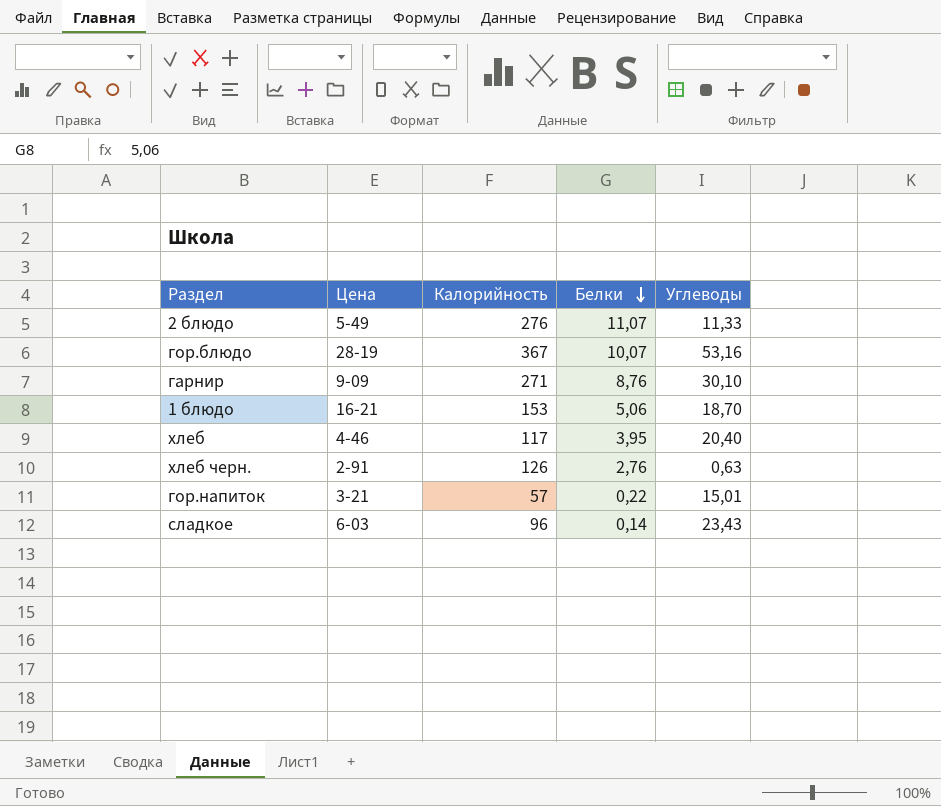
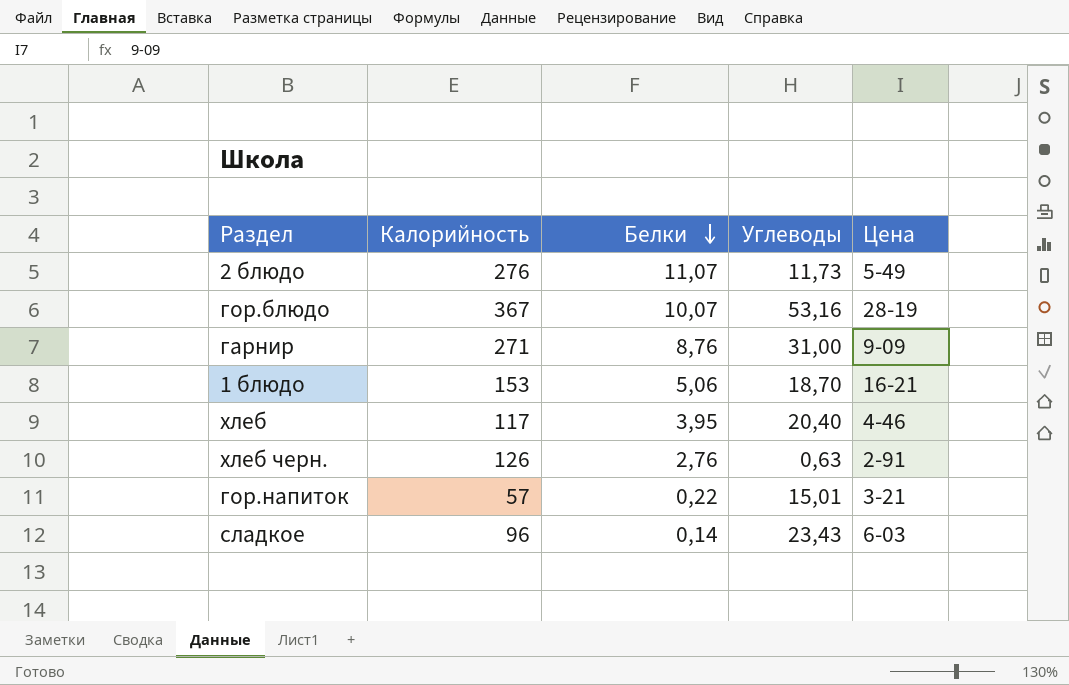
column Цена | position: 2 -> 5
2 блюдо | Углеводы: 11,33 -> 11,73
гарнир | Углеводы: 30,10 -> 31,00

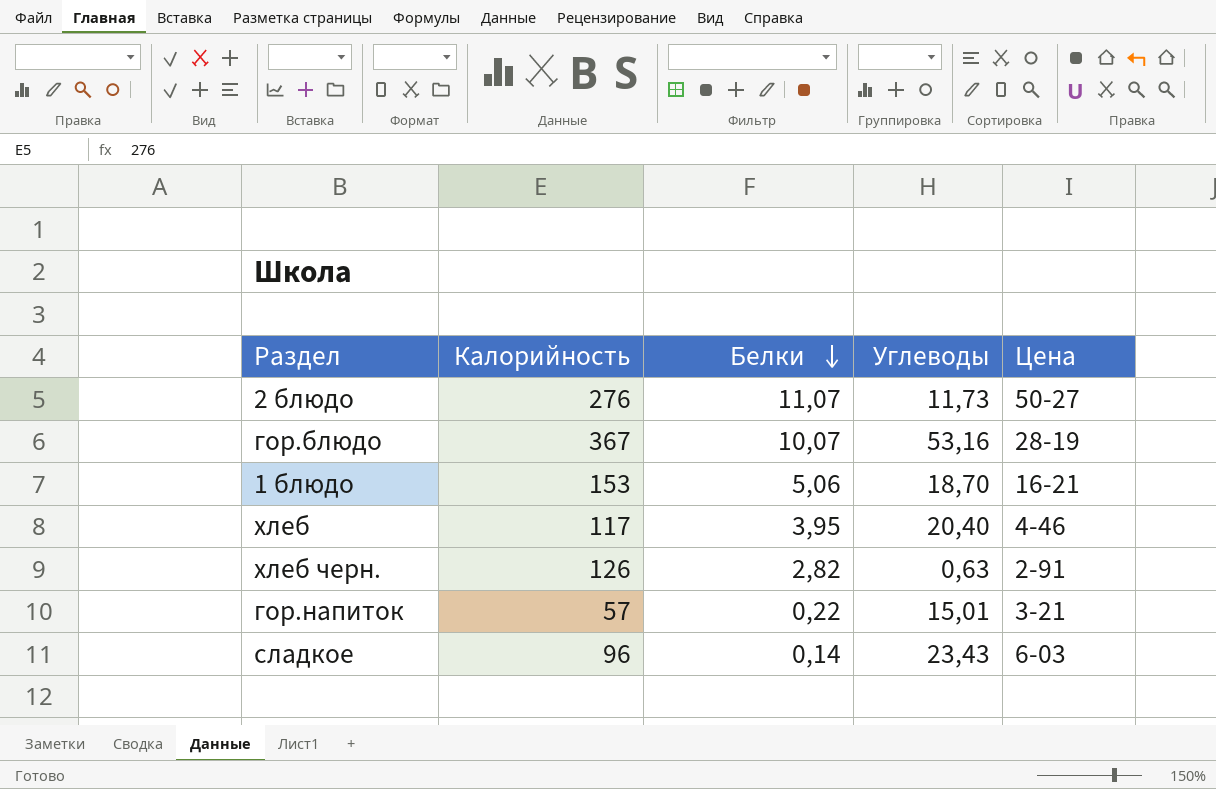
row гарнир: 271 | 8,76 | 31,00 | 9-09 -> none
2 блюдо | Цена: 5-49 -> 50-27
хлеб черн. | Белки: 2,76 -> 2,82

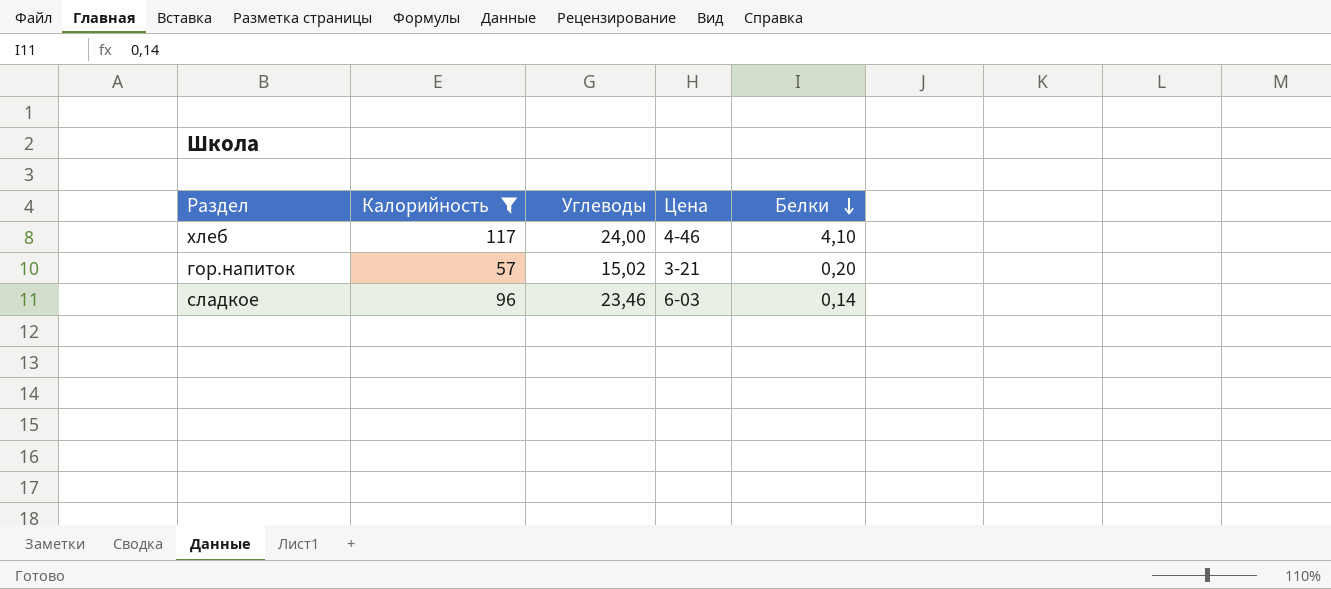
filter: none -> Калорийность <= 117
column Белки | position: 3 -> 5
хлеб | Углеводы: 20,40 -> 24,00
хлеб | Белки: 3,95 -> 4,10
гор.напиток | Углеводы: 15,01 -> 15,02
гор.напиток | Белки: 0,22 -> 0,20
сладкое | Углеводы: 23,43 -> 23,46

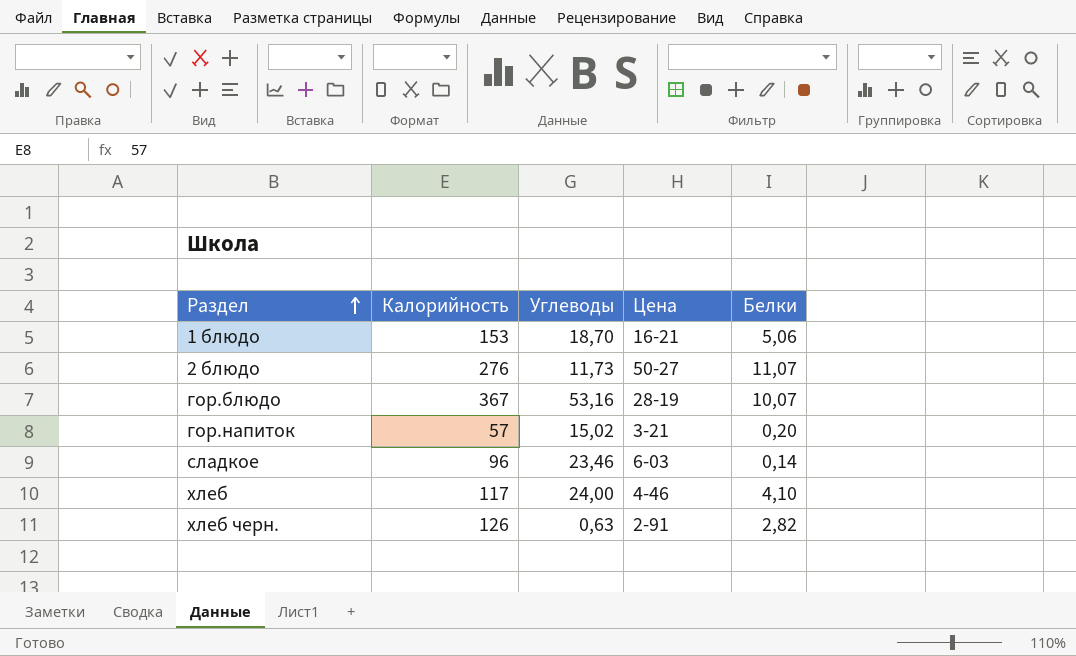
filter: Калорийность <= 117 -> none
row order: Белки descending -> Раздел ascending

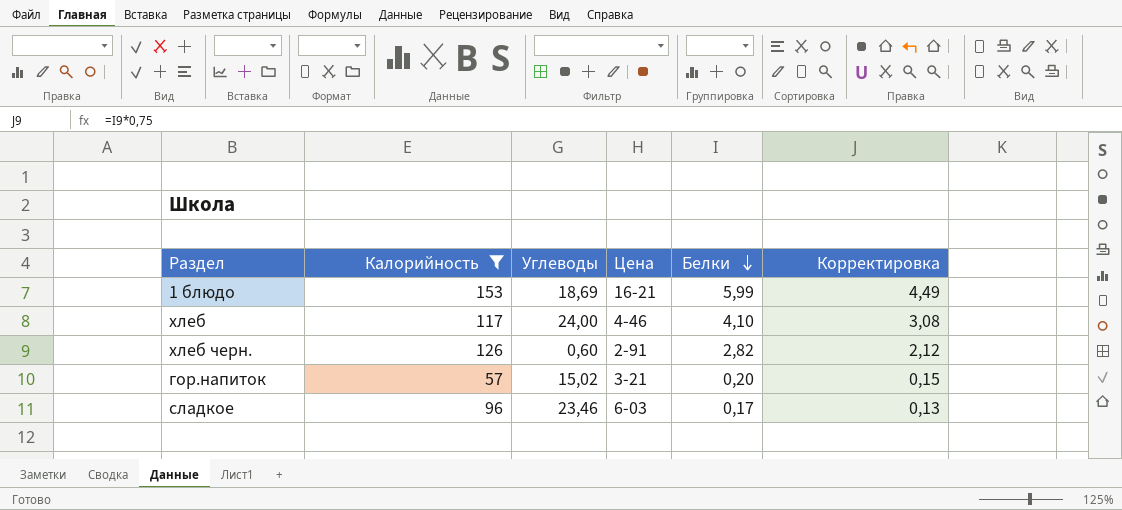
filter: none -> Калорийность <= 153
row order: Раздел ascending -> Белки descending
column Корректировка | formula: none -> [Белки] * 0,75
1 блюдо | Углеводы: 18,70 -> 18,69
1 блюдо | Белки: 5,06 -> 5,99
хлеб черн. | Углеводы: 0,63 -> 0,60
сладкое | Белки: 0,14 -> 0,17

